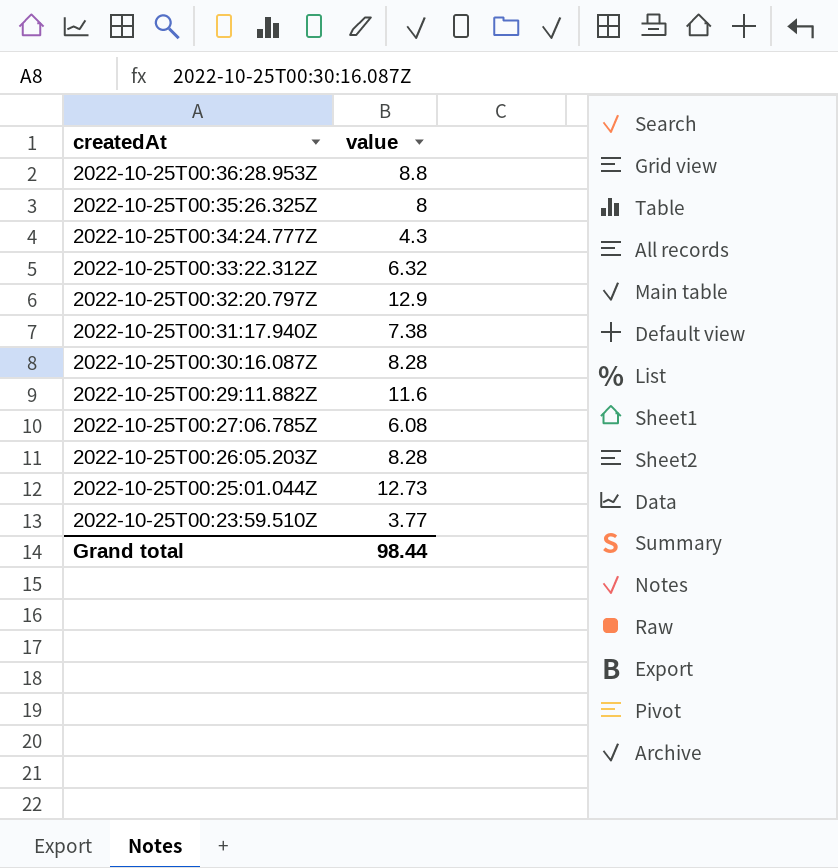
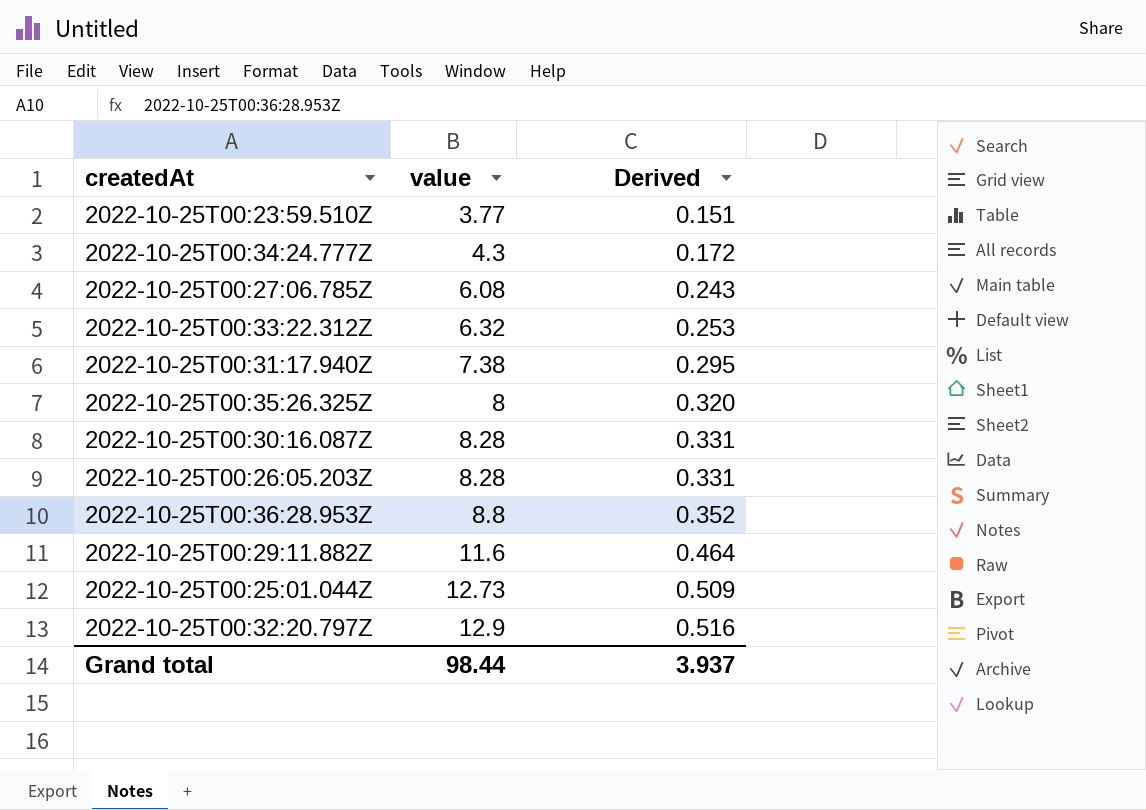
row order: createdAt descending -> value ascending
column Derived | formula: none -> [value] * 0.04

